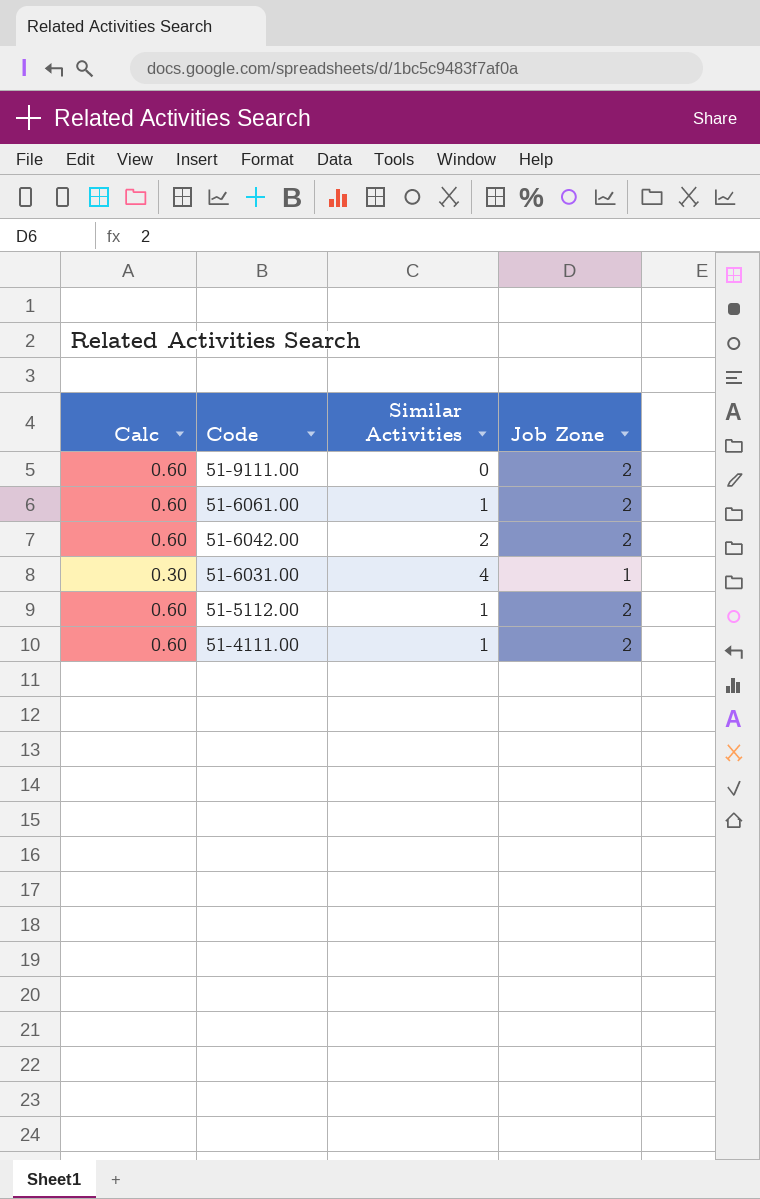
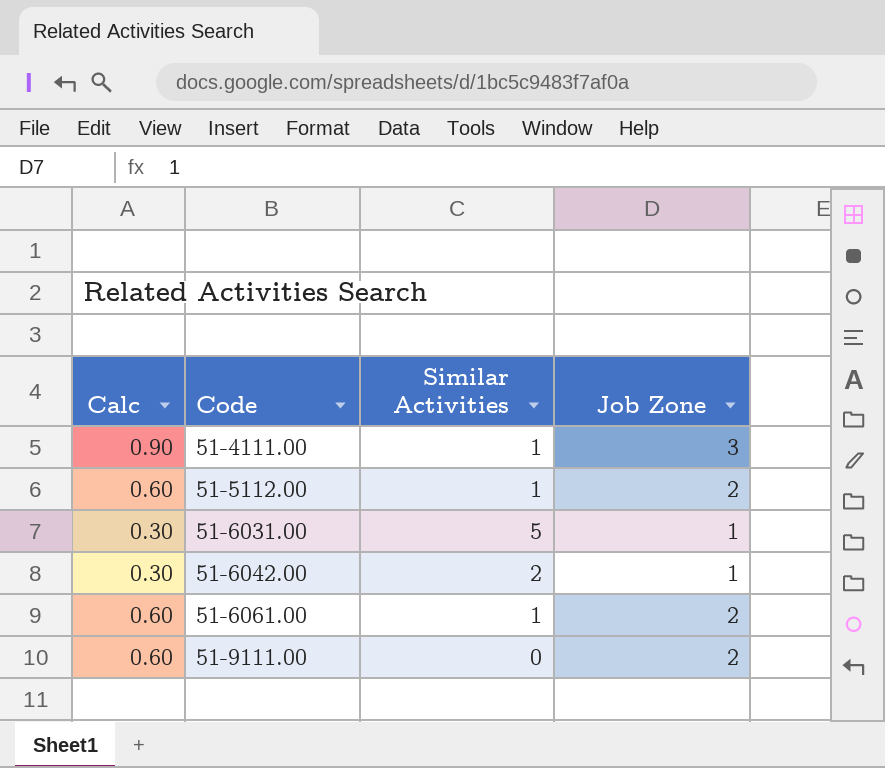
row order: Code descending -> Code ascending
51-4111.00 | Calc: 0.60 -> 0.90
51-4111.00 | Job Zone: 2 -> 3
51-6031.00 | Similar Activities: 4 -> 5
51-6042.00 | Calc: 0.60 -> 0.30
51-6042.00 | Job Zone: 2 -> 1

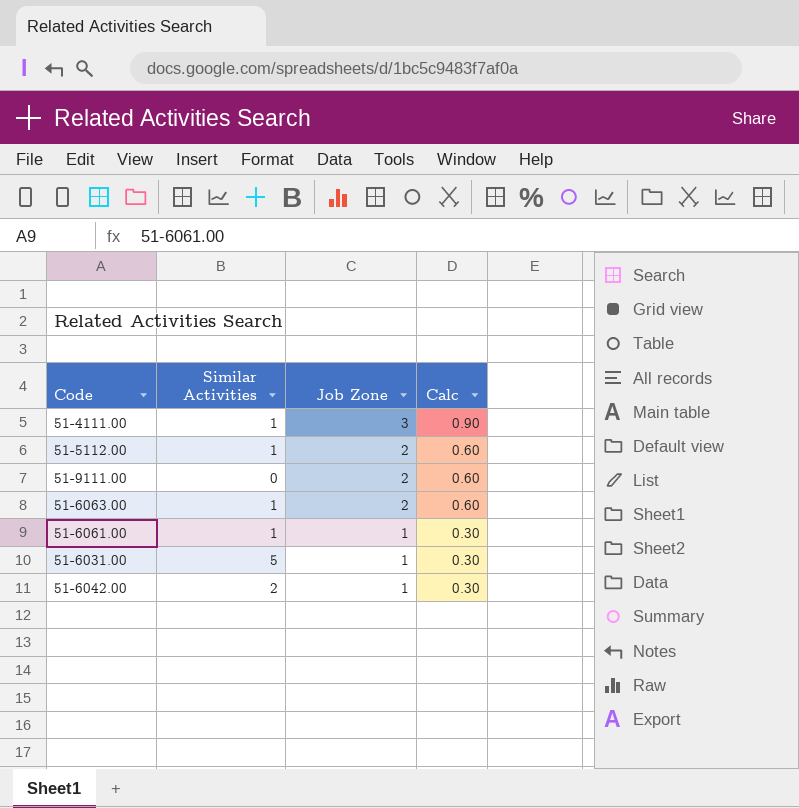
row order: Code ascending -> Job Zone descending
column Calc | position: 1 -> 4
row 51-6063.00: none -> 1 | 2 | 0.60
51-6061.00 | Job Zone: 2 -> 1
51-6061.00 | Calc: 0.60 -> 0.30

